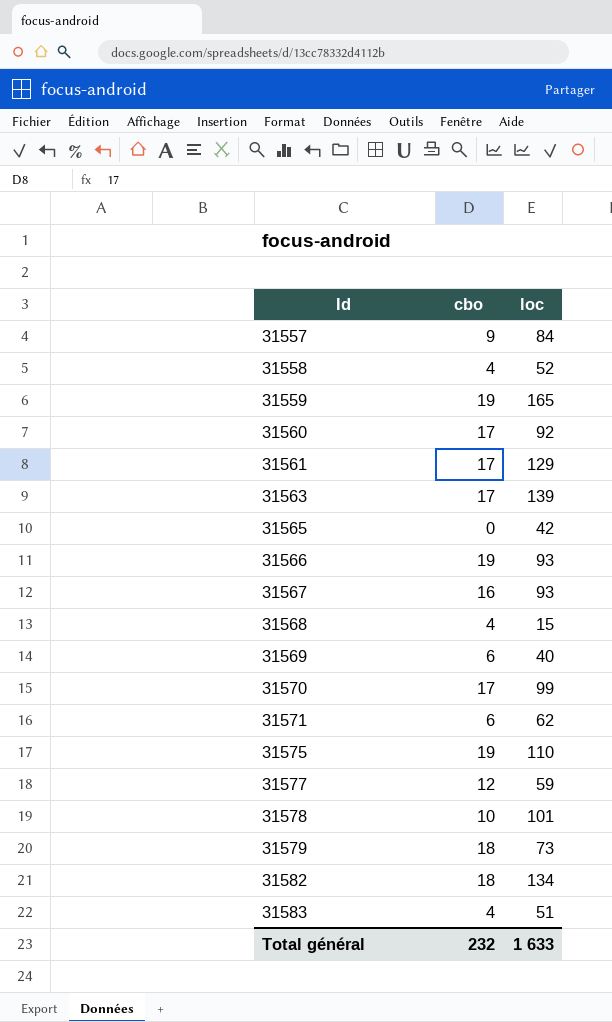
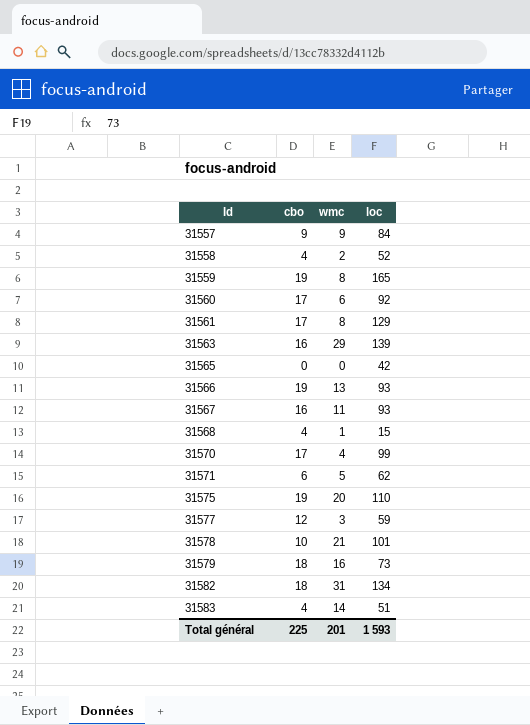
column wmc | position: none -> 3
row 31569: 6 | 40 -> none
31563 | cbo: 17 -> 16
Total général | cbo: 232 -> 225
Total général | loc: 1 633 -> 1 593

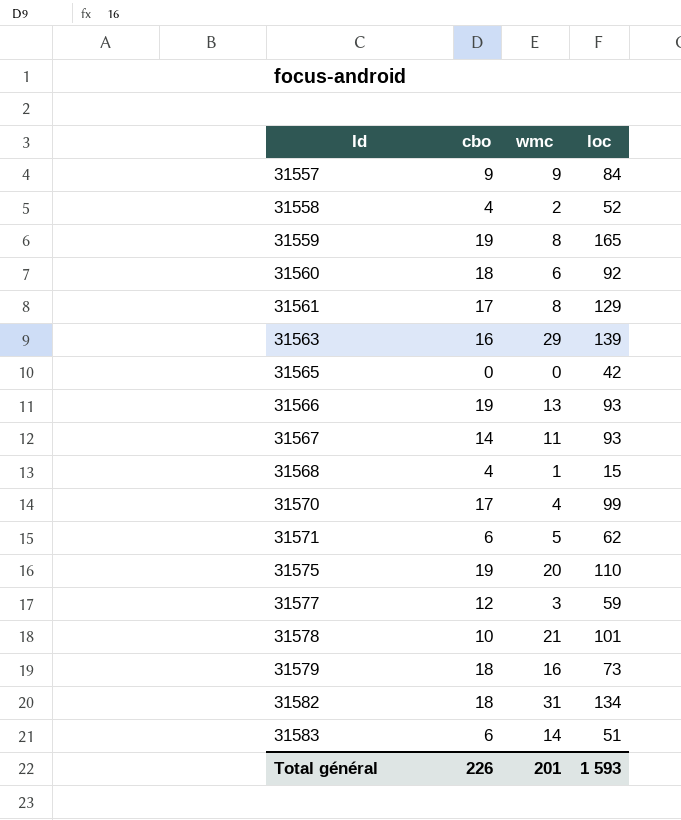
31560 | cbo: 17 -> 18
31567 | cbo: 16 -> 14
31583 | cbo: 4 -> 6
Total général | cbo: 225 -> 226

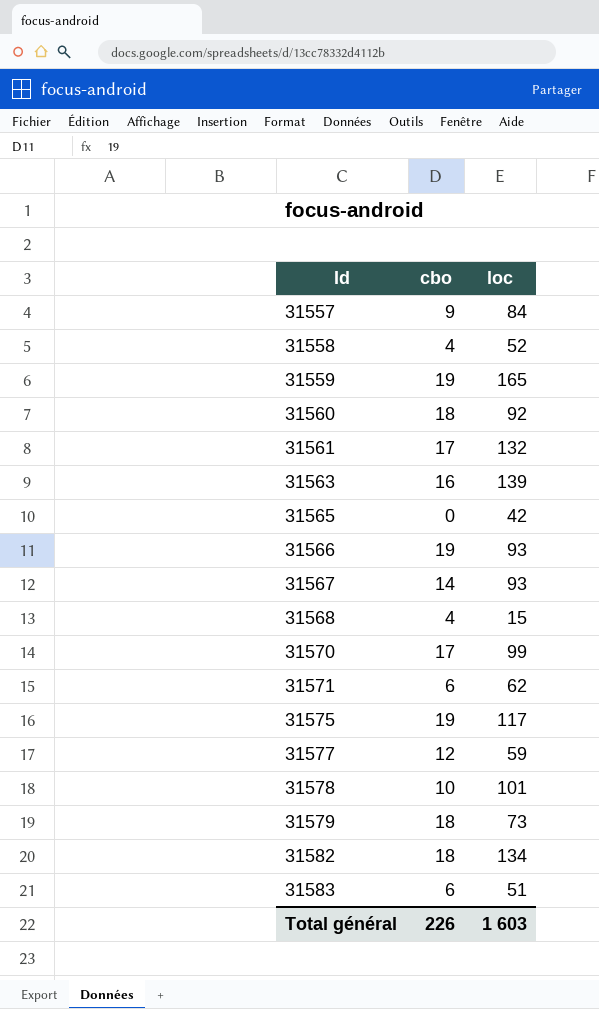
column wmc | position: 3 -> none
31561 | loc: 129 -> 132
31575 | loc: 110 -> 117
Total général | loc: 1 593 -> 1 603

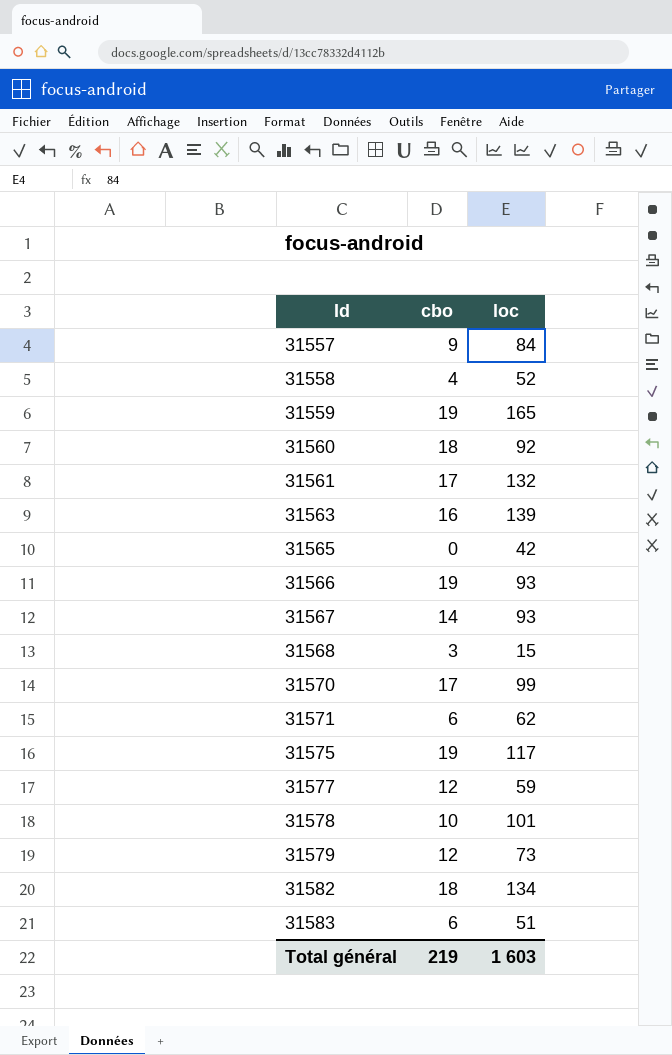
31568 | cbo: 4 -> 3
31579 | cbo: 18 -> 12
Total général | cbo: 226 -> 219

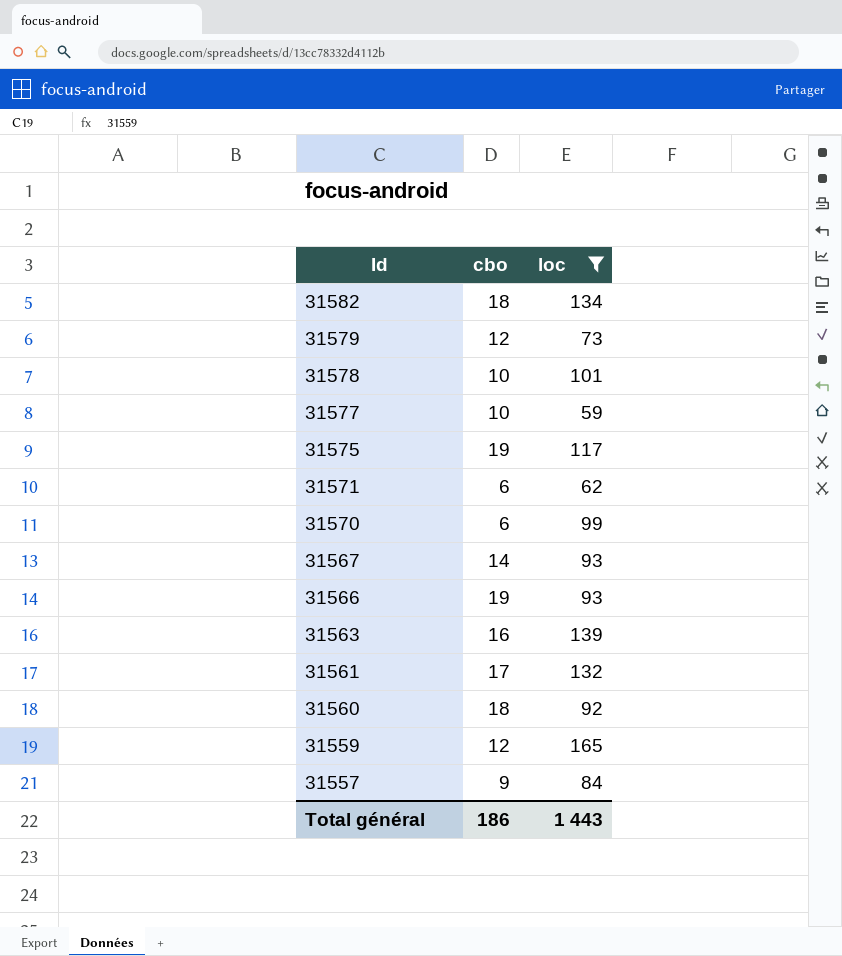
filter: none -> loc >= 59
row order: Id ascending -> Id descending
31577 | cbo: 12 -> 10
31570 | cbo: 17 -> 6
31559 | cbo: 19 -> 12
Total général | cbo: 219 -> 186
Total général | loc: 1 603 -> 1 443

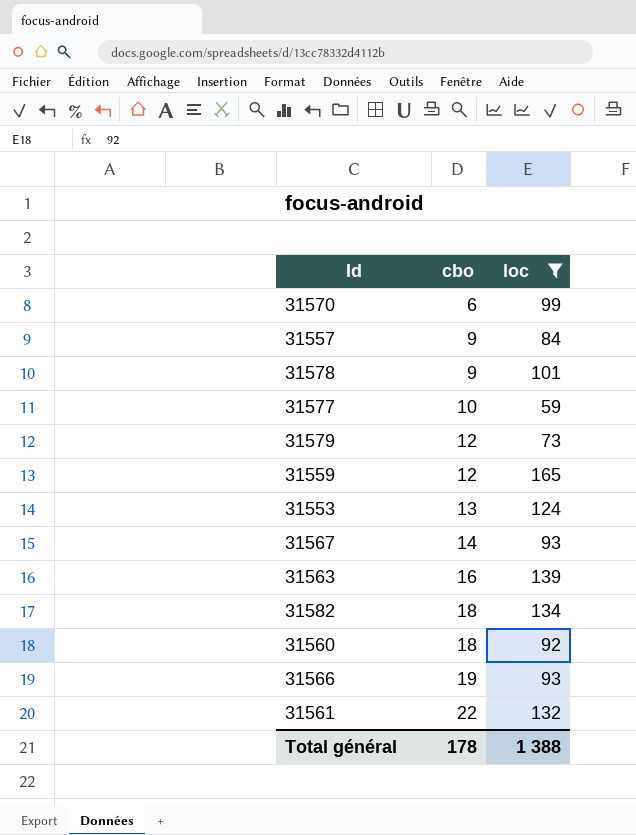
row order: Id descending -> cbo ascending
row 31575: 19 | 117 -> none
row 31571: 6 | 62 -> none
31578 | cbo: 10 -> 9
row 31553: none -> 13 | 124
31561 | cbo: 17 -> 22
Total général | cbo: 186 -> 178
Total général | loc: 1 443 -> 1 388

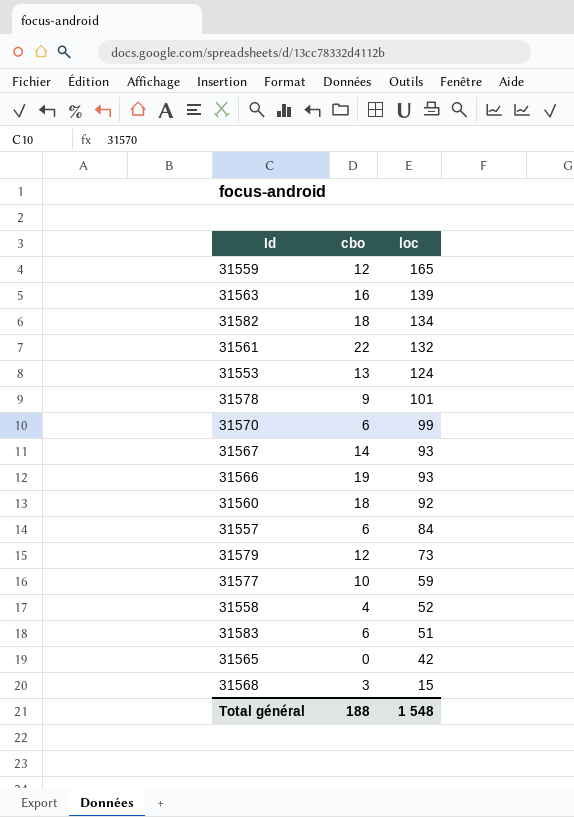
filter: loc >= 59 -> none
row order: cbo ascending -> loc descending
31557 | cbo: 9 -> 6
Total général | cbo: 178 -> 188
Total général | loc: 1 388 -> 1 548

